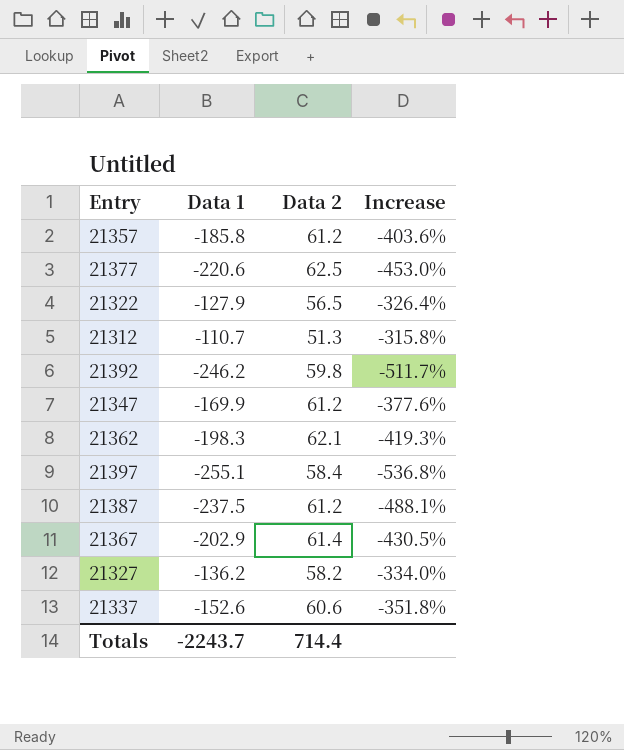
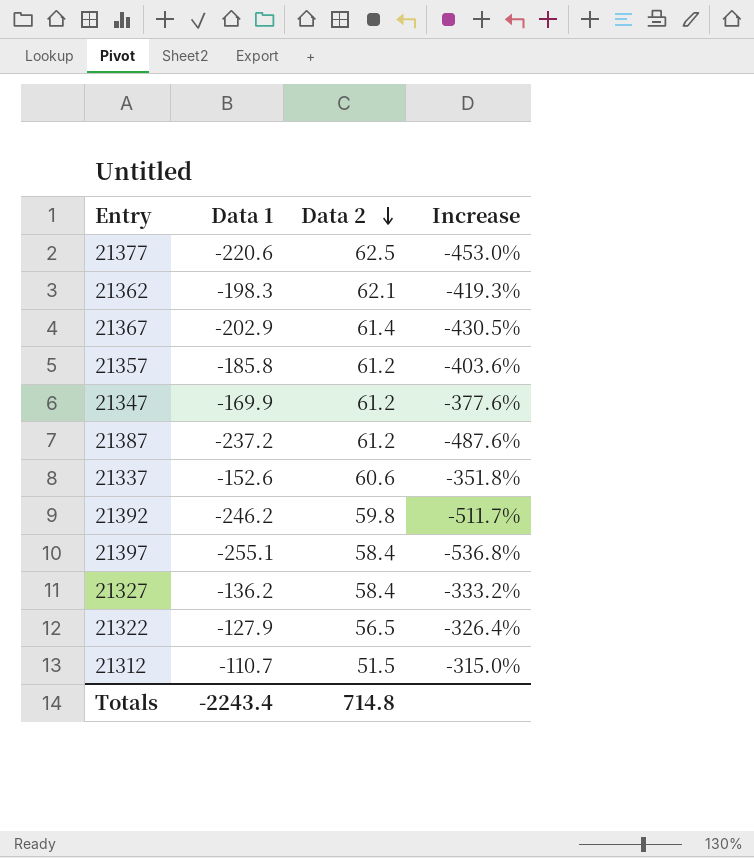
row order: none -> Data 2 descending
21387 | Data 1: -237.5 -> -237.2
21387 | Increase: -488.1% -> -487.6%
21327 | Data 2: 58.2 -> 58.4
21327 | Increase: -334.0% -> -333.2%
21312 | Data 2: 51.3 -> 51.5
21312 | Increase: -315.8% -> -315.0%
Totals | Data 1: -2243.7 -> -2243.4
Totals | Data 2: 714.4 -> 714.8

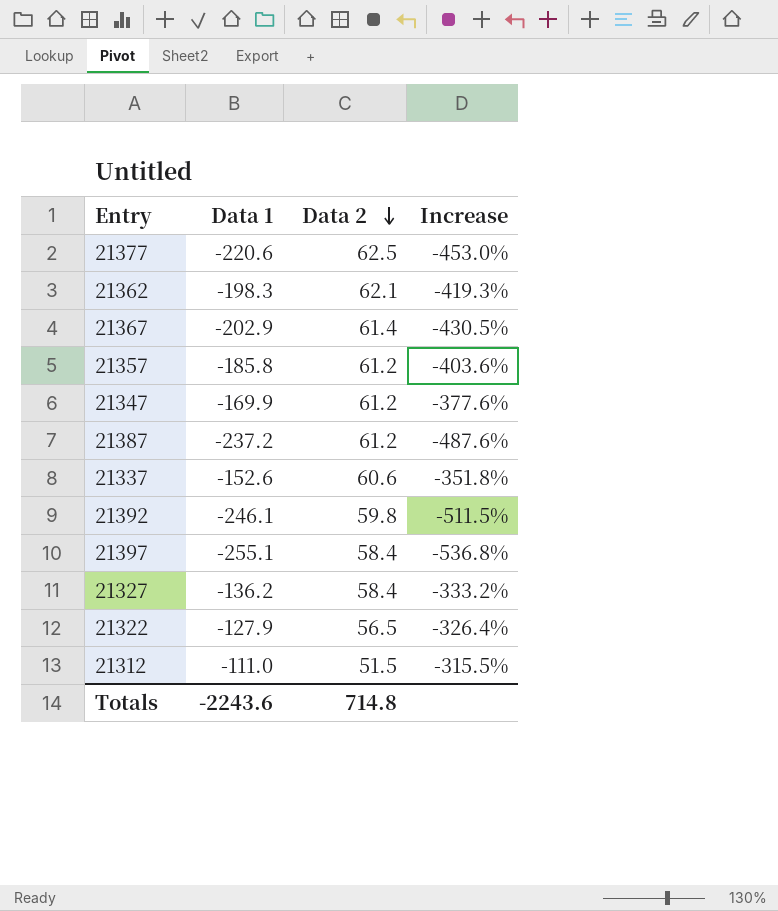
21392 | Data 1: -246.2 -> -246.1
21392 | Increase: -511.7% -> -511.5%
21312 | Data 1: -110.7 -> -111.0
21312 | Increase: -315.0% -> -315.5%
Totals | Data 1: -2243.4 -> -2243.6

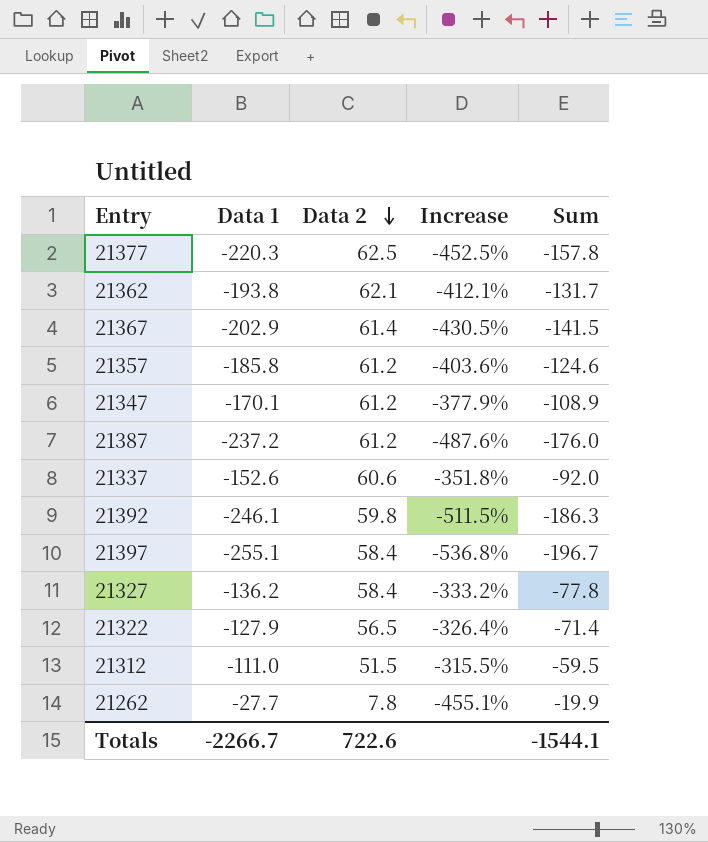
column Sum | formula: none -> [Data 1] + [Data 2]
21377 | Data 1: -220.6 -> -220.3
21377 | Increase: -453.0% -> -452.5%
21362 | Data 1: -198.3 -> -193.8
21362 | Increase: -419.3% -> -412.1%
21347 | Data 1: -169.9 -> -170.1
21347 | Increase: -377.6% -> -377.9%
row 21262: none -> -27.7 | 7.8 | -455.1% | -19.9
Totals | Data 1: -2243.6 -> -2266.7
Totals | Data 2: 714.8 -> 722.6

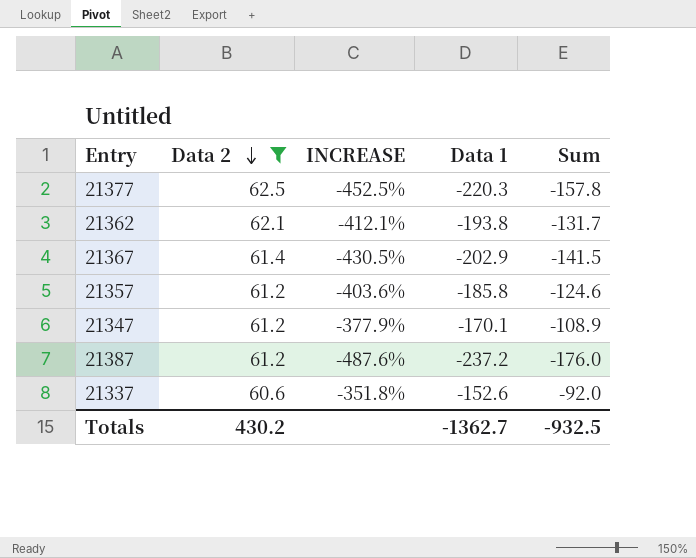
filter: none -> Data 2 >= 60.6
column name: Increase -> INCREASE
column Data 1 | position: 2 -> 4
Totals | Data 2: 722.6 -> 430.2
Totals | Data 1: -2266.7 -> -1362.7
Totals | Sum: -1544.1 -> -932.5

